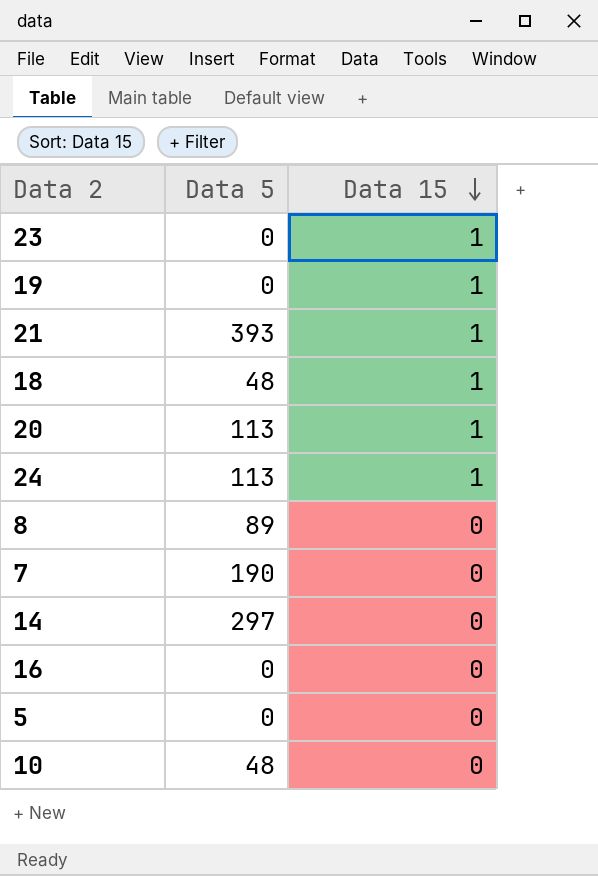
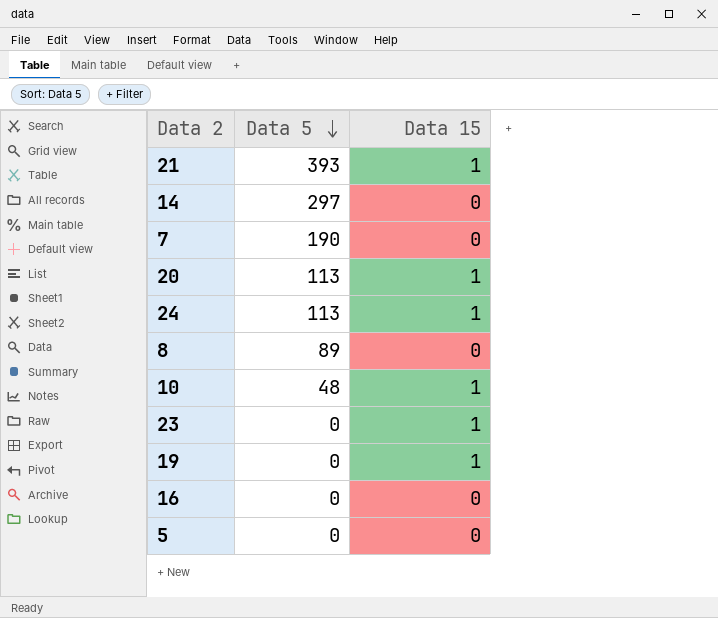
row order: Data 15 descending -> Data 5 descending
row 18: 48 | 1 -> none
10 | Data 15: 0 -> 1

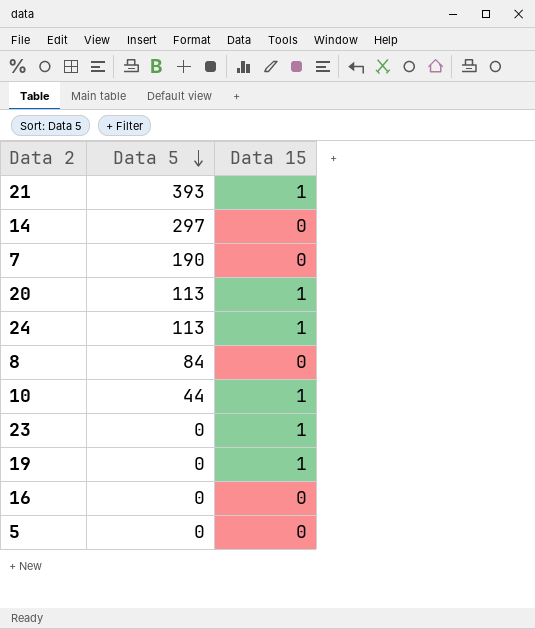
8 | Data 5: 89 -> 84
10 | Data 5: 48 -> 44

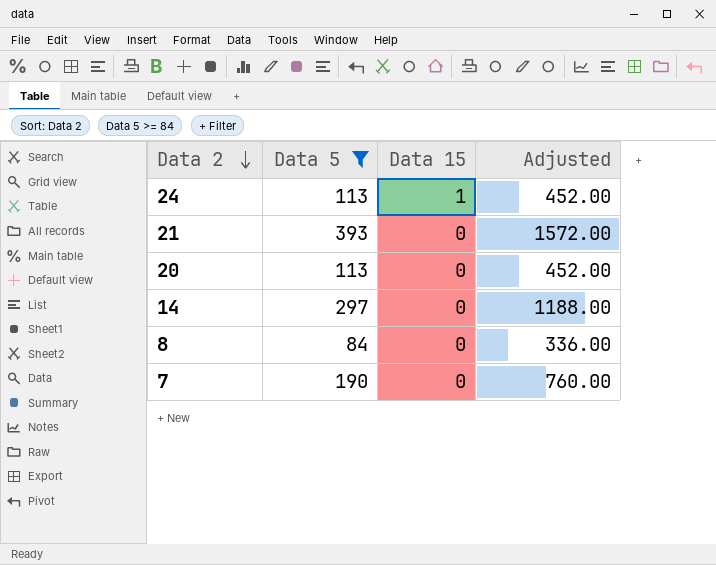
filter: none -> Data 5 >= 84
row order: Data 5 descending -> Data 2 descending
column Adjusted | formula: none -> [Data 5] * 4
21 | Data 15: 1 -> 0
20 | Data 15: 1 -> 0

